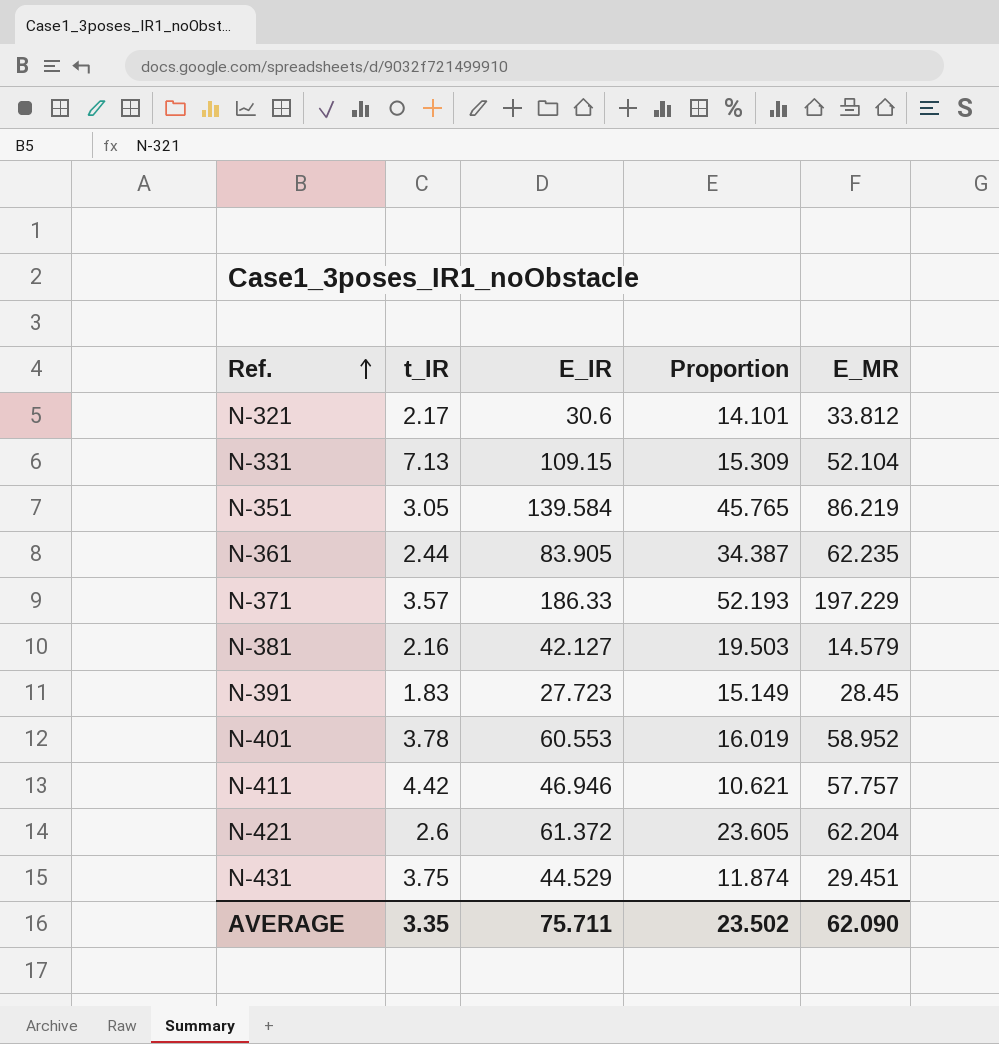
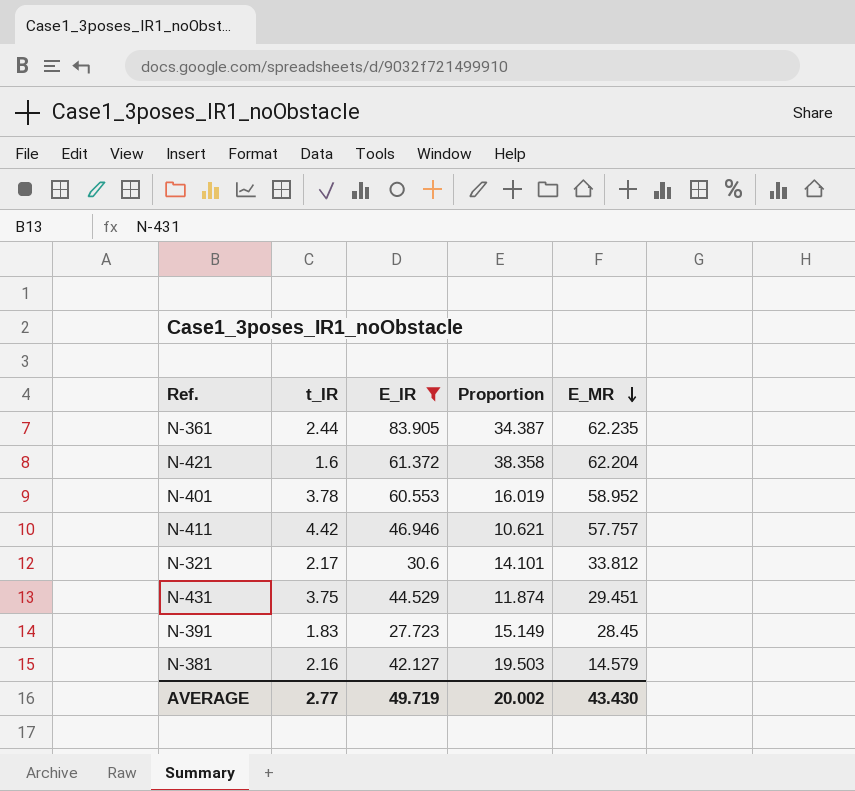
filter: none -> E_IR <= 83.905
row order: Ref. ascending -> E_MR descending
N-421 | t_IR: 2.6 -> 1.6
N-421 | Proportion: 23.605 -> 38.358
AVERAGE | t_IR: 3.35 -> 2.77
AVERAGE | E_IR: 75.711 -> 49.719
AVERAGE | Proportion: 23.502 -> 20.002
AVERAGE | E_MR: 62.090 -> 43.430

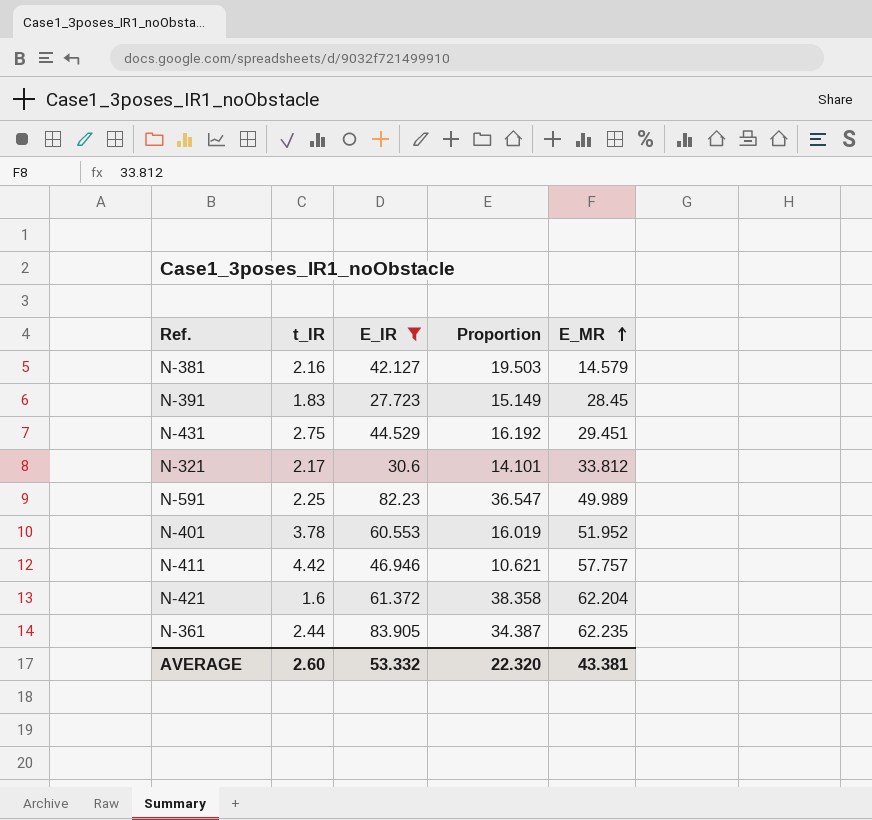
row order: E_MR descending -> E_MR ascending
N-431 | t_IR: 3.75 -> 2.75
N-431 | Proportion: 11.874 -> 16.192
row N-591: none -> 2.25 | 82.23 | 36.547 | 49.989
N-401 | E_MR: 58.952 -> 51.952
AVERAGE | t_IR: 2.77 -> 2.60
AVERAGE | E_IR: 49.719 -> 53.332
AVERAGE | Proportion: 20.002 -> 22.320
AVERAGE | E_MR: 43.430 -> 43.381

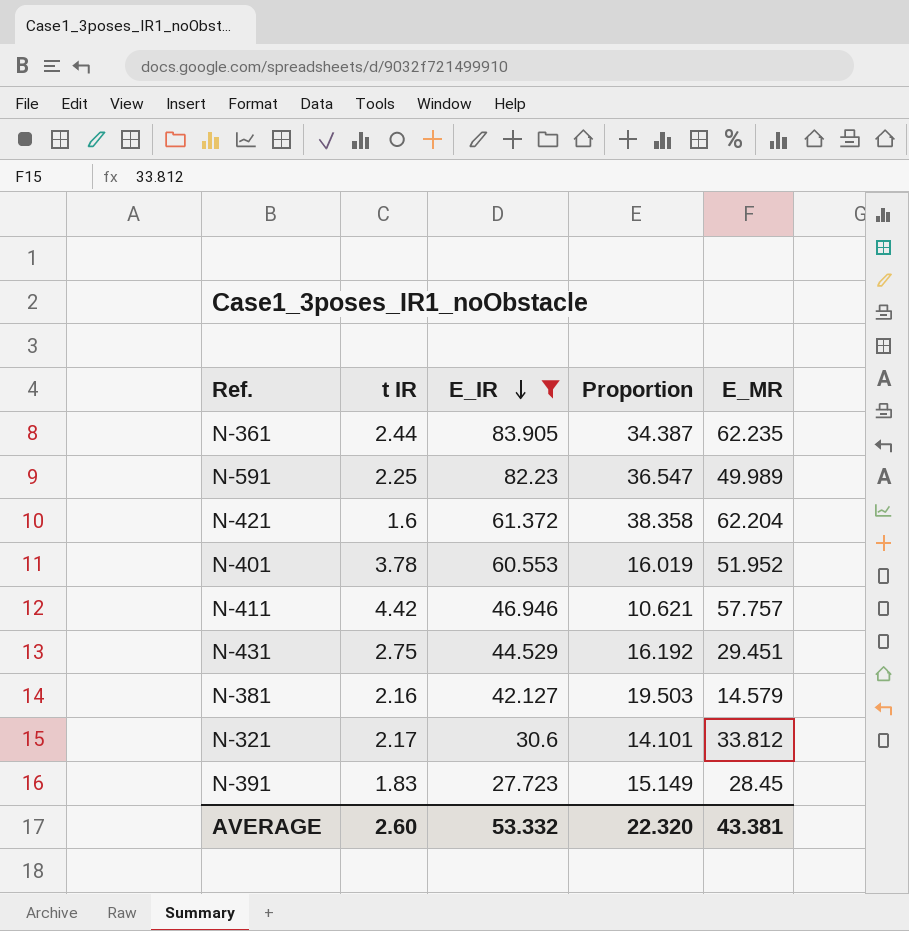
row order: E_MR ascending -> E_IR descending
column name: t_IR -> t IR

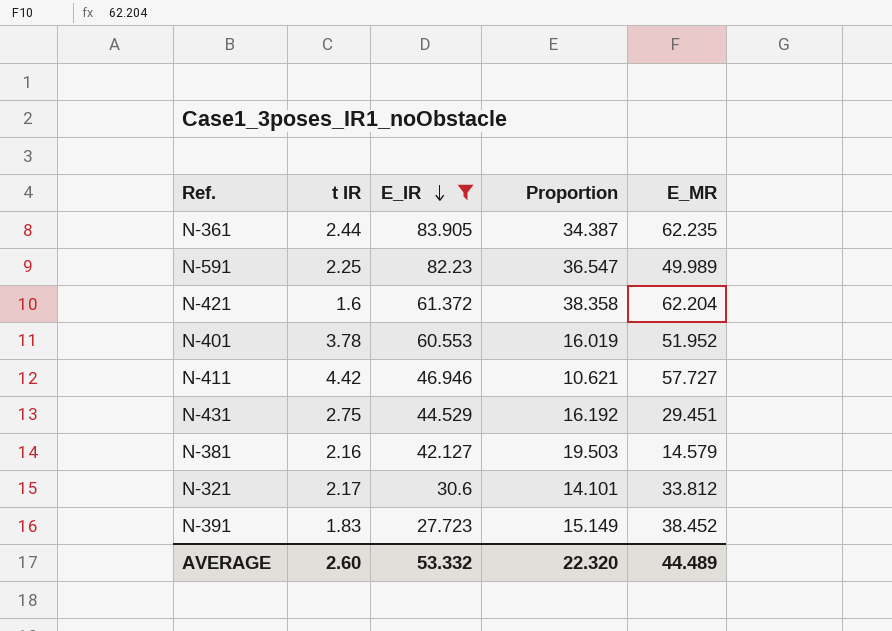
N-411 | E_MR: 57.757 -> 57.727
N-391 | E_MR: 28.45 -> 38.452
AVERAGE | E_MR: 43.381 -> 44.489

